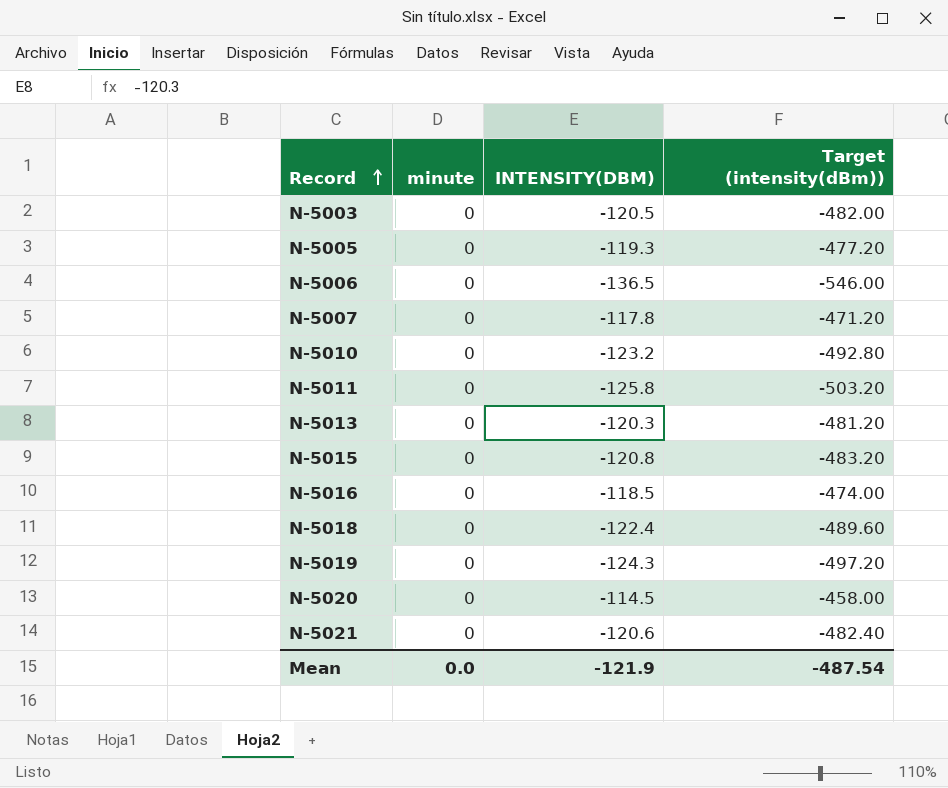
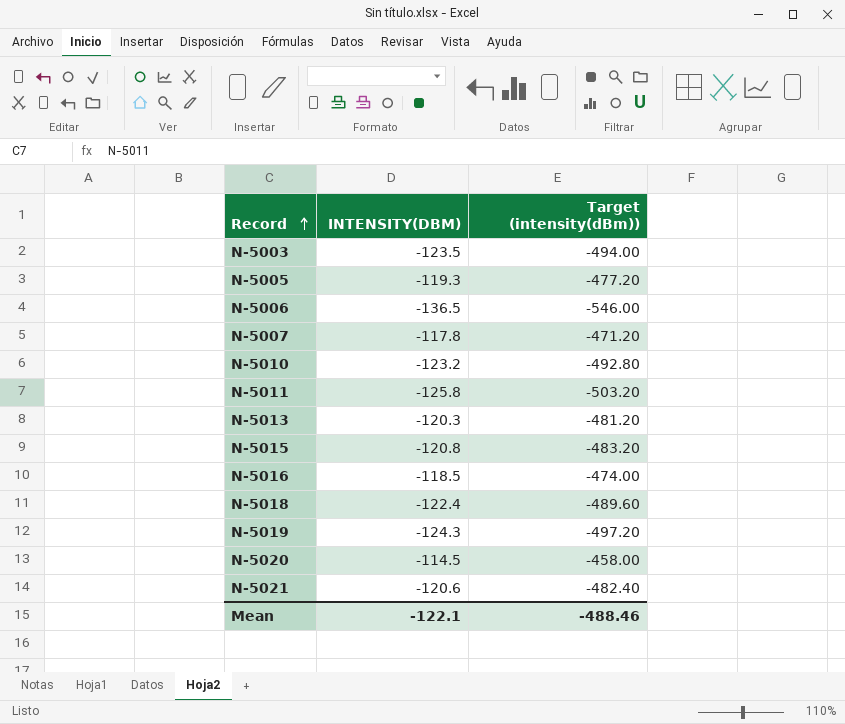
column minute | position: 2 -> none
N-5003 | INTENSITY(DBM): -120.5 -> -123.5
N-5003 | Target (intensity(dBm)): -482.00 -> -494.00
Mean | INTENSITY(DBM): -121.9 -> -122.1
Mean | Target (intensity(dBm)): -487.54 -> -488.46

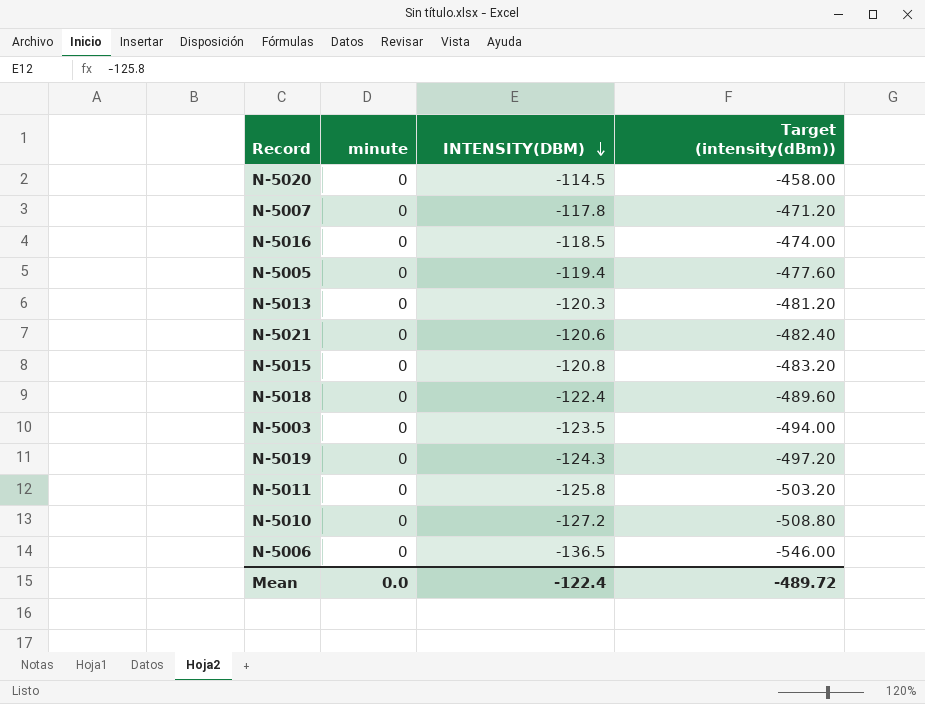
row order: Record ascending -> INTENSITY(DBM) descending
column minute | position: none -> 2
N-5005 | INTENSITY(DBM): -119.3 -> -119.4
N-5005 | Target (intensity(dBm)): -477.20 -> -477.60
N-5010 | INTENSITY(DBM): -123.2 -> -127.2
N-5010 | Target (intensity(dBm)): -492.80 -> -508.80
Mean | INTENSITY(DBM): -122.1 -> -122.4
Mean | Target (intensity(dBm)): -488.46 -> -489.72

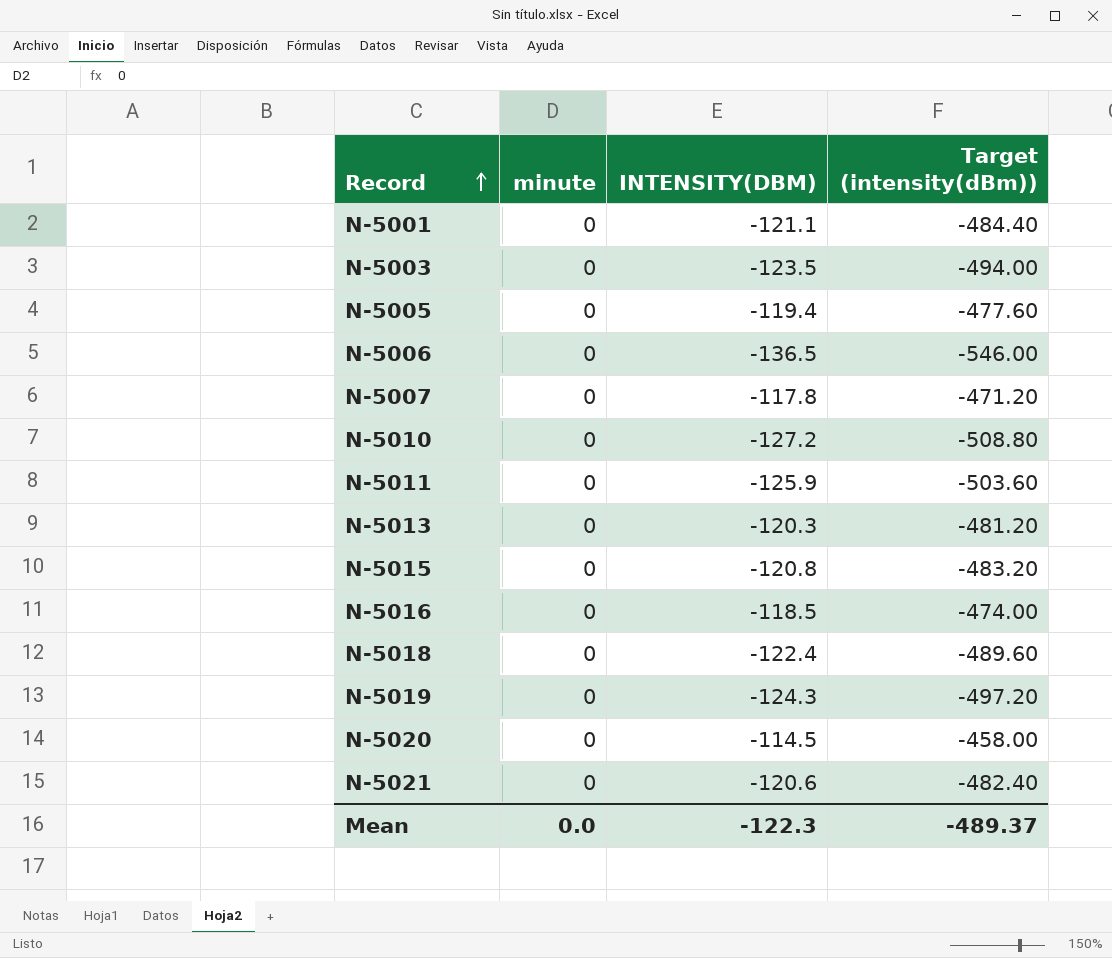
row order: INTENSITY(DBM) descending -> Record ascending
row N-5001: none -> 0 | -121.1 | -484.40
N-5011 | INTENSITY(DBM): -125.8 -> -125.9
N-5011 | Target (intensity(dBm)): -503.20 -> -503.60
Mean | INTENSITY(DBM): -122.4 -> -122.3
Mean | Target (intensity(dBm)): -489.72 -> -489.37

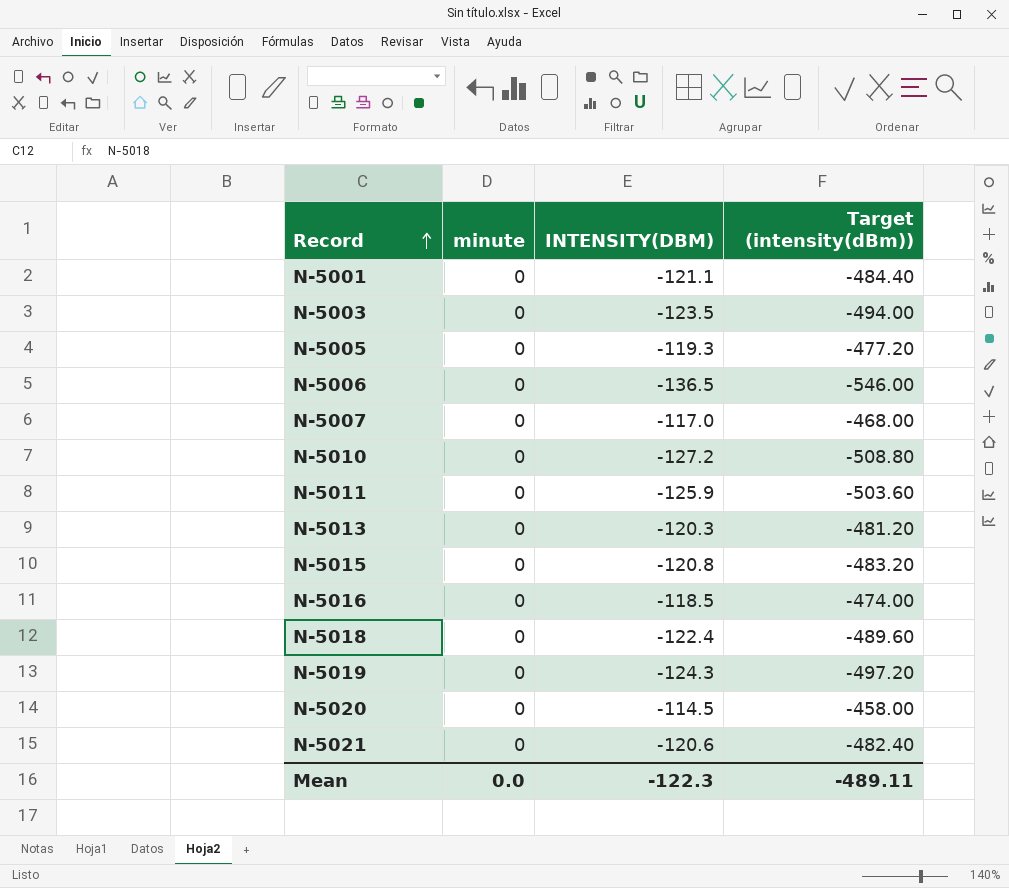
N-5005 | INTENSITY(DBM): -119.4 -> -119.3
N-5005 | Target (intensity(dBm)): -477.60 -> -477.20
N-5007 | INTENSITY(DBM): -117.8 -> -117.0
N-5007 | Target (intensity(dBm)): -471.20 -> -468.00
Mean | Target (intensity(dBm)): -489.37 -> -489.11

